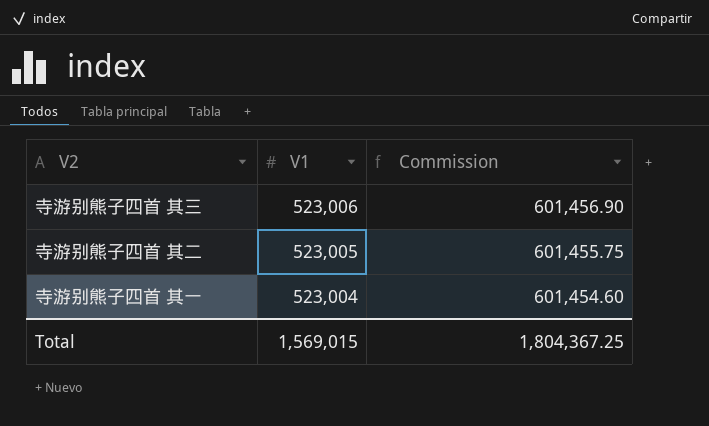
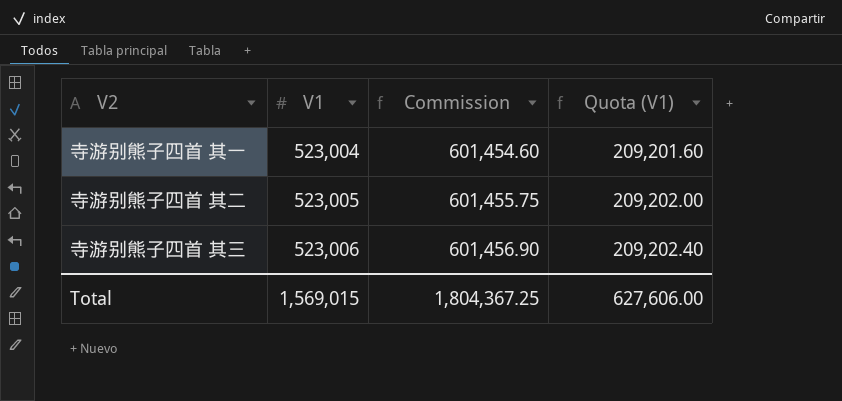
row order: V1 descending -> V1 ascending
column Quota (V1) | formula: none -> [V1] * 0.4

